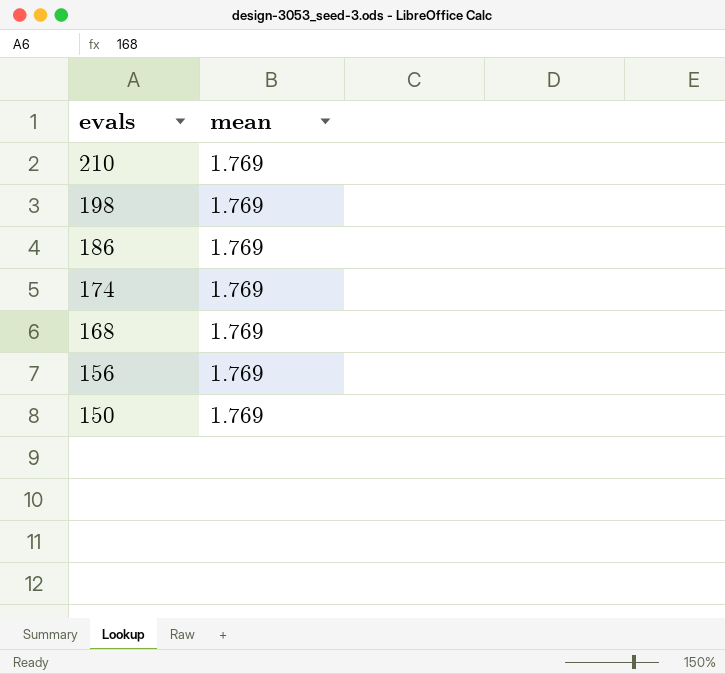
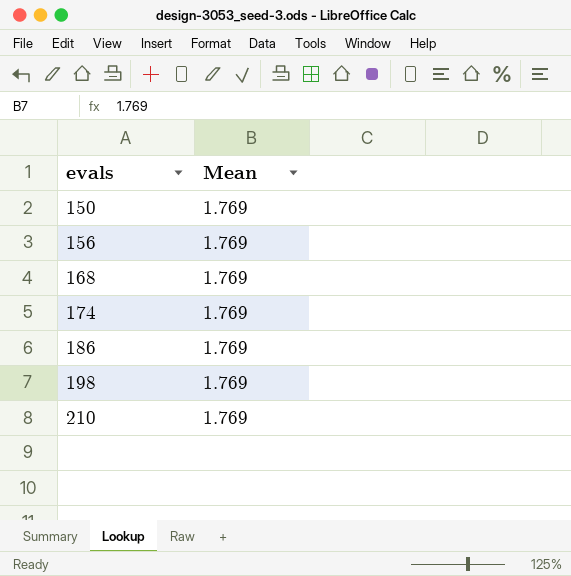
row order: evals descending -> evals ascending
column name: mean -> Mean

